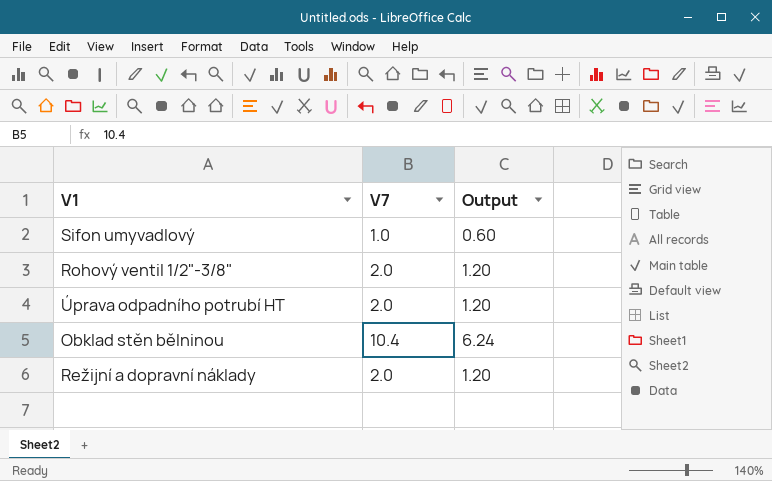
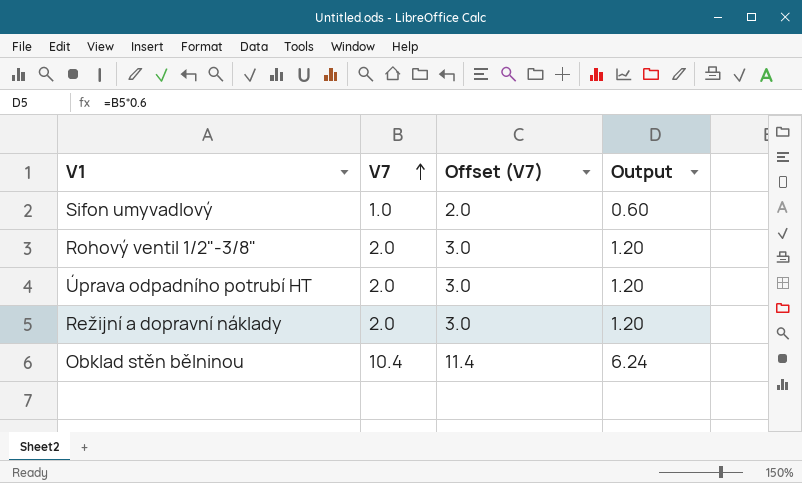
row order: none -> V7 ascending
column Offset (V7) | formula: none -> [V7] + 1

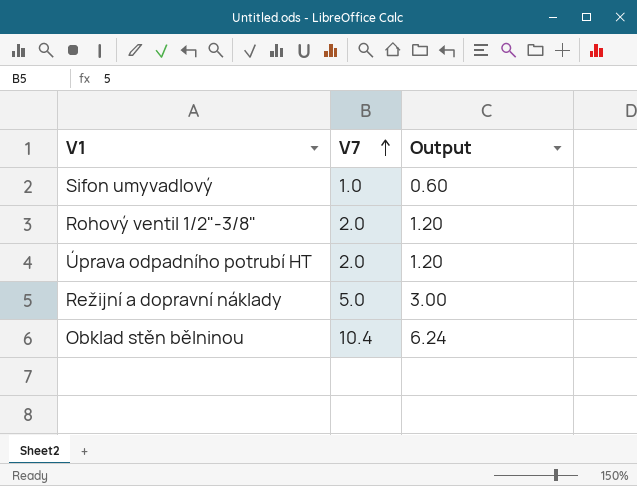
column Offset (V7) | formula: [V7] + 1 -> none
Režijní a dopravní náklady | V7: 2.0 -> 5.0
Režijní a dopravní náklady | Output: 1.20 -> 3.00

